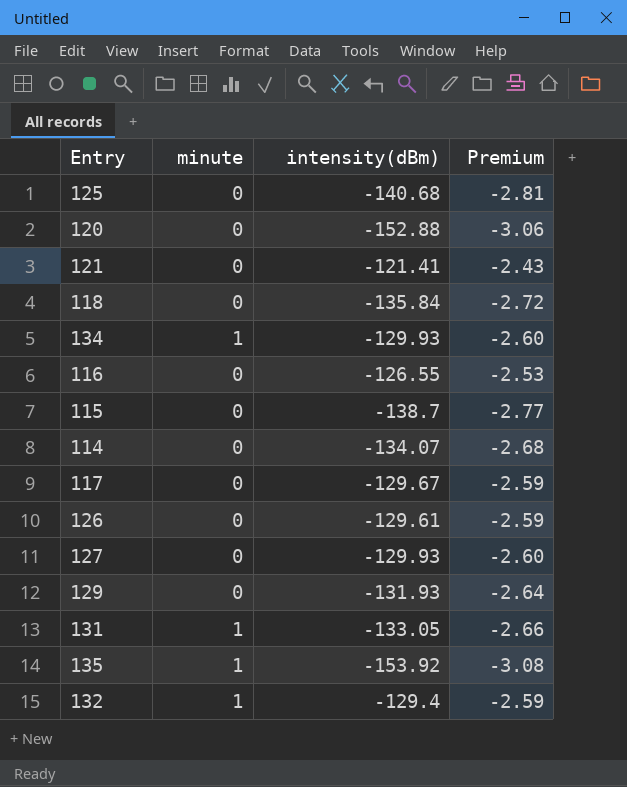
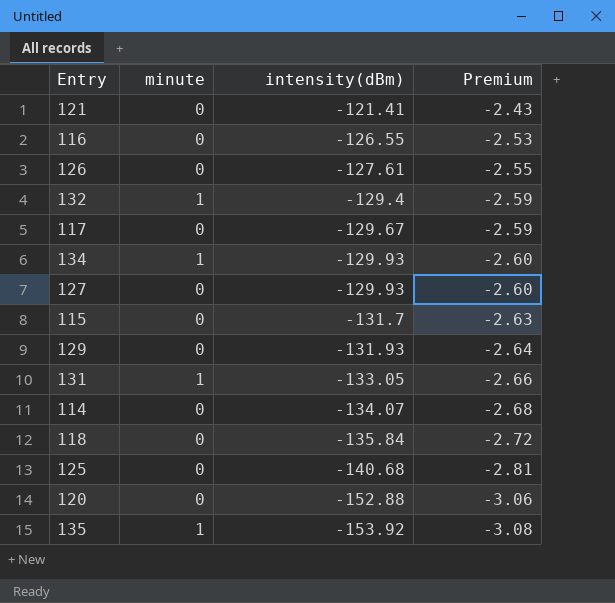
row order: none -> intensity(dBm) descending
126 | intensity(dBm): -129.61 -> -127.61
126 | Premium: -2.59 -> -2.55
115 | intensity(dBm): -138.7 -> -131.7
115 | Premium: -2.77 -> -2.63

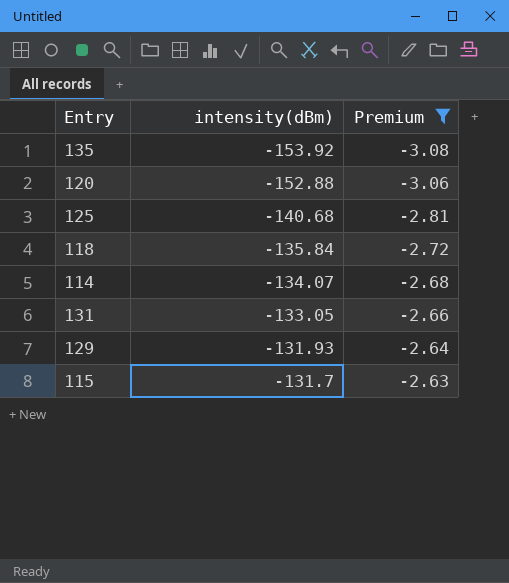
filter: none -> Premium <= -2.63
row order: intensity(dBm) descending -> intensity(dBm) ascending
column minute | position: 2 -> none

